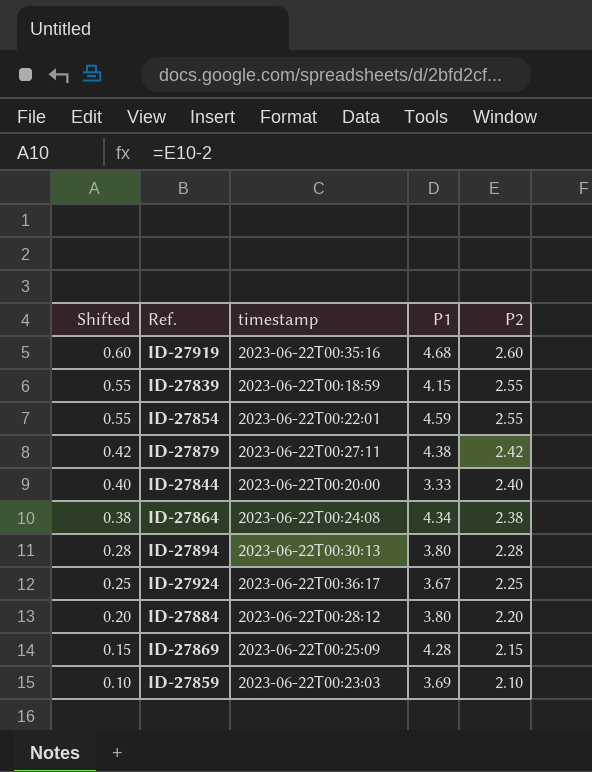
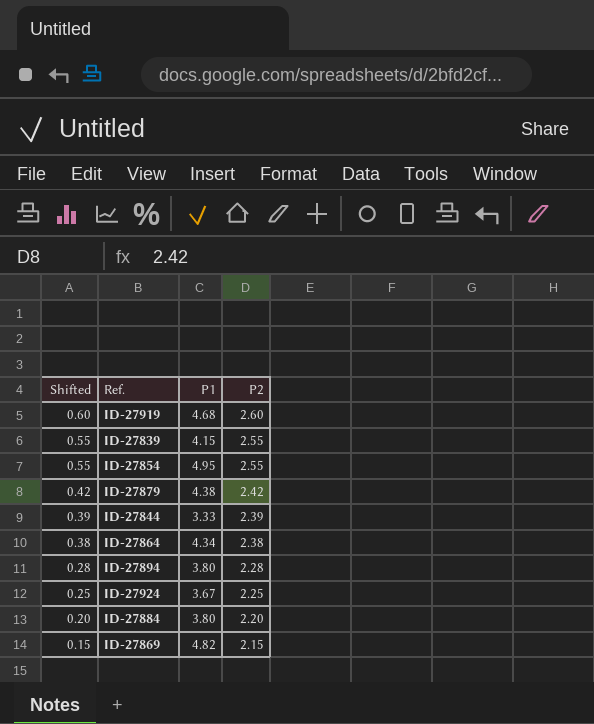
column timestamp | position: 3 -> none
row ID-27859: 0.10 | 2023-06-22T00:23:03 | 3.69 | 2.10 -> none
ID-27854 | P1: 4.59 -> 4.95
ID-27844 | Shifted: 0.40 -> 0.39
ID-27844 | P2: 2.40 -> 2.39
ID-27869 | P1: 4.28 -> 4.82

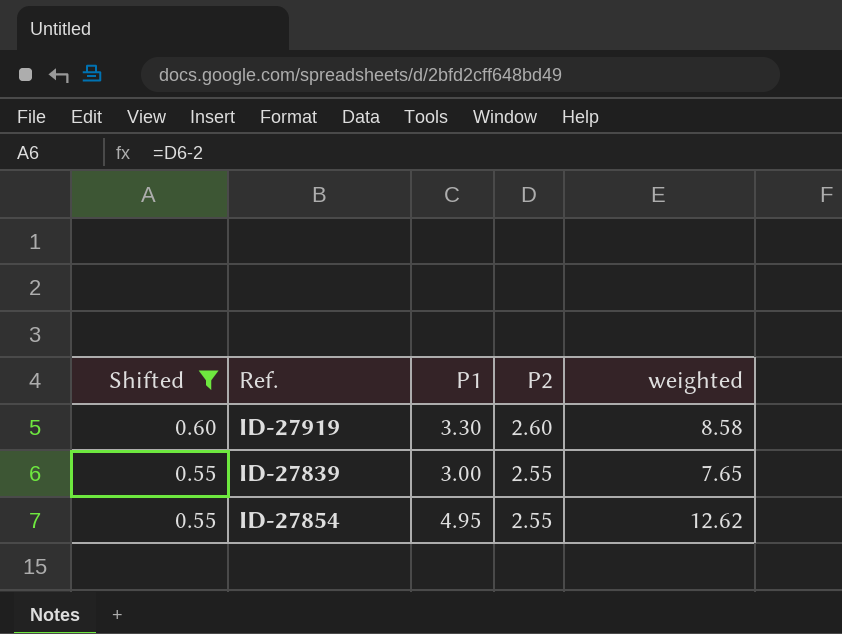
filter: none -> Shifted >= 0.55
column weighted | formula: none -> [P1] * [P2]
ID-27919 | P1: 4.68 -> 3.30
ID-27839 | P1: 4.15 -> 3.00

